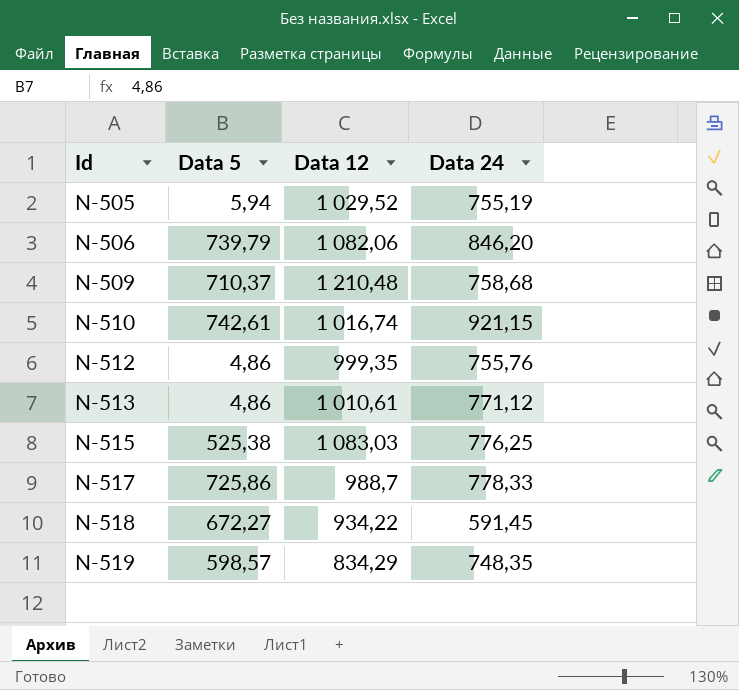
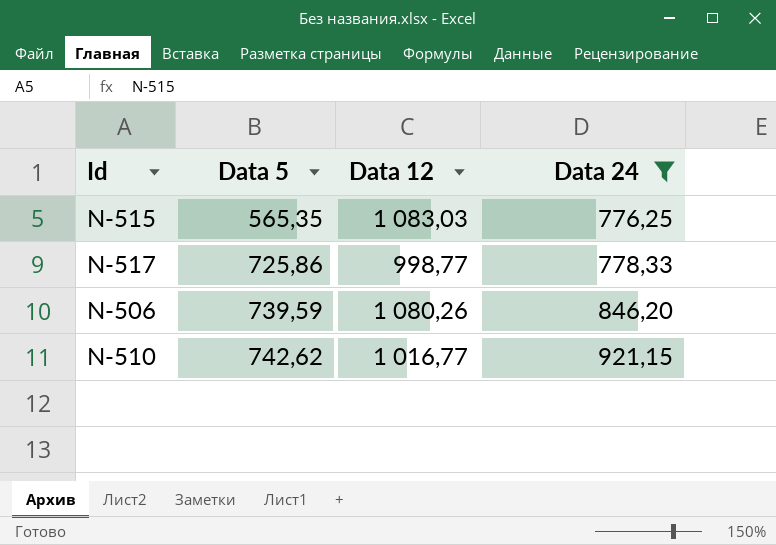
filter: none -> Data 24 >= 776,25
row order: Id ascending -> Data 5 ascending
N-515 | Data 5: 525,38 -> 565,35
N-517 | Data 12: 988,7 -> 998,77
N-506 | Data 5: 739,79 -> 739,59
N-506 | Data 12: 1 082,06 -> 1 080,26
N-510 | Data 5: 742,61 -> 742,62
N-510 | Data 12: 1 016,74 -> 1 016,77

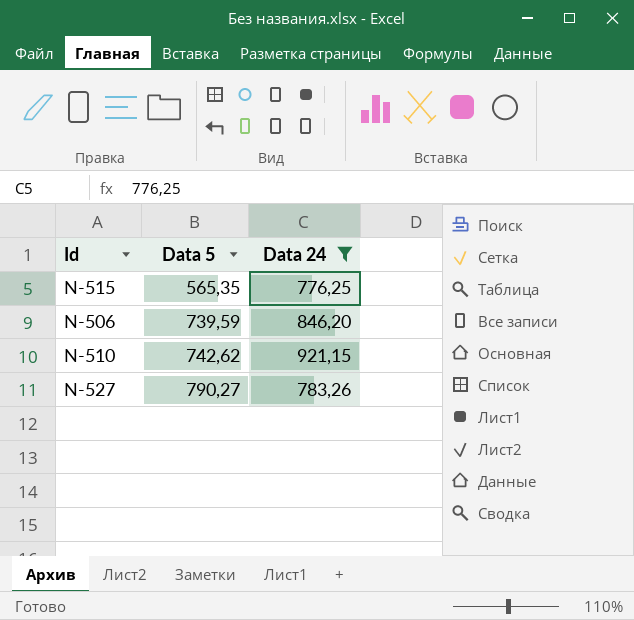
column Data 12 | position: 3 -> none
row N-517: 725,86 | 998,77 | 778,33 -> none
row N-527: none -> 790,27 | 783,26

